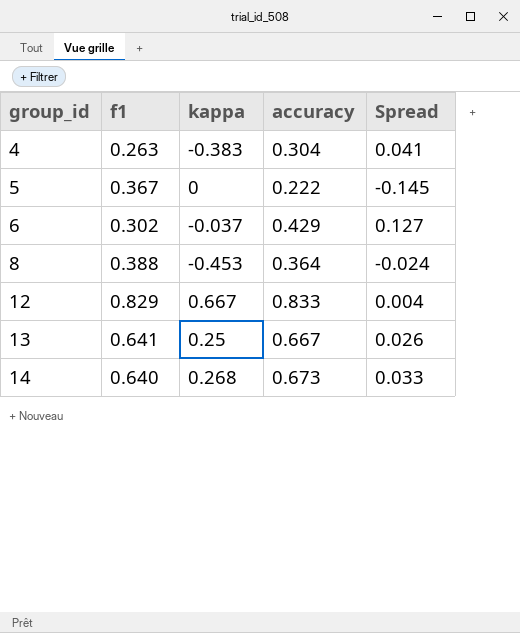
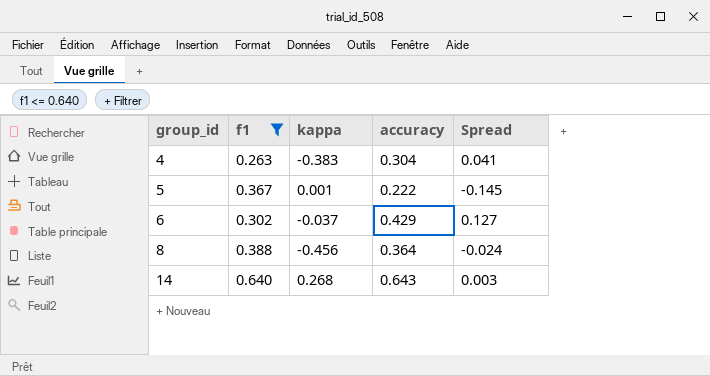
filter: none -> f1 <= 0.640
5 | kappa: 0 -> 0.001
8 | kappa: -0.453 -> -0.456
14 | accuracy: 0.673 -> 0.643
14 | Spread: 0.033 -> 0.003

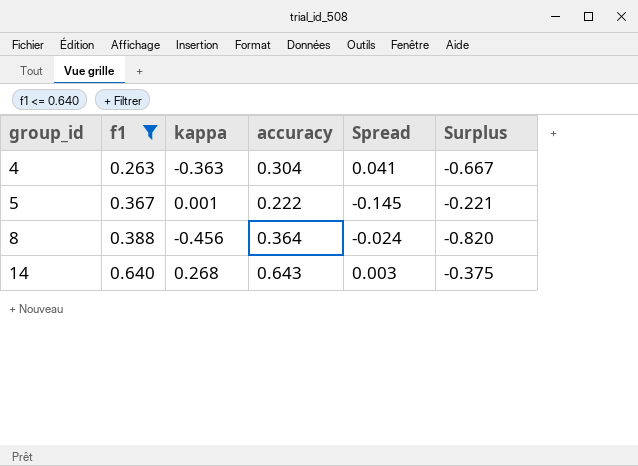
column Surplus | formula: none -> [kappa] - [accuracy]
row 6: 0.302 | -0.037 | 0.429 | 0.127 -> none
4 | kappa: -0.383 -> -0.363

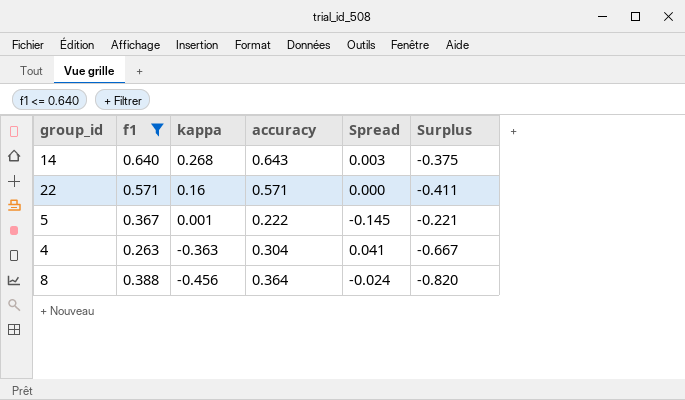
row order: group_id ascending -> kappa descending
row 22: none -> 0.571 | 0.16 | 0.571 | 0.000 | -0.411

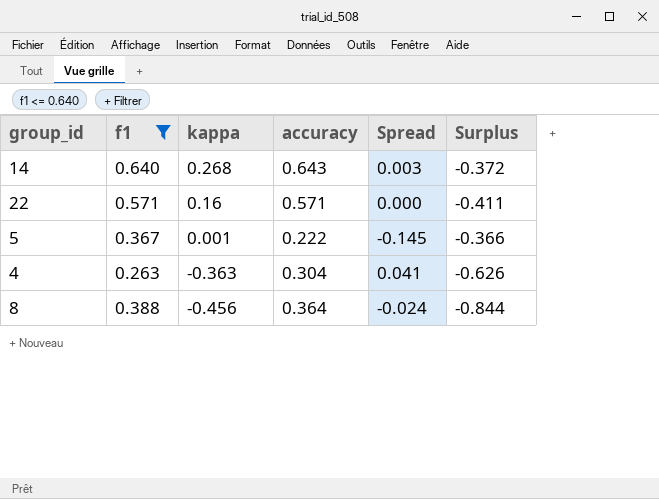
column Surplus | formula: [kappa] - [accuracy] -> [kappa] - [f1]

